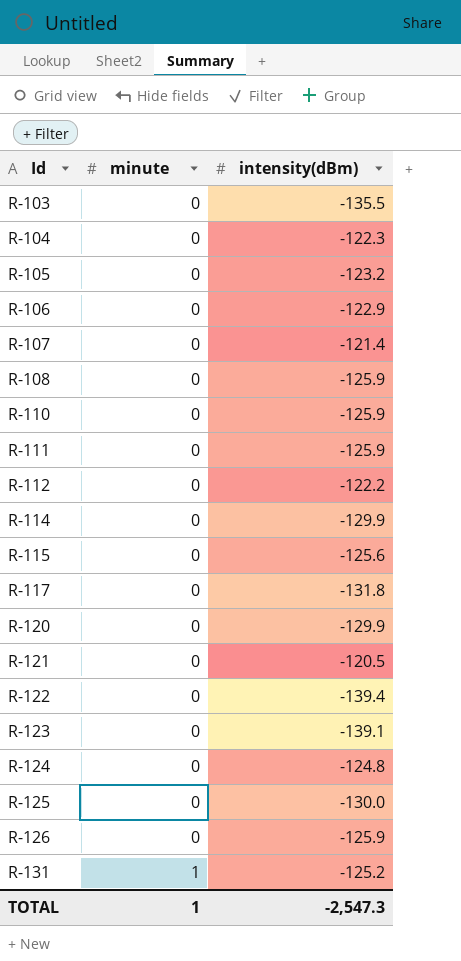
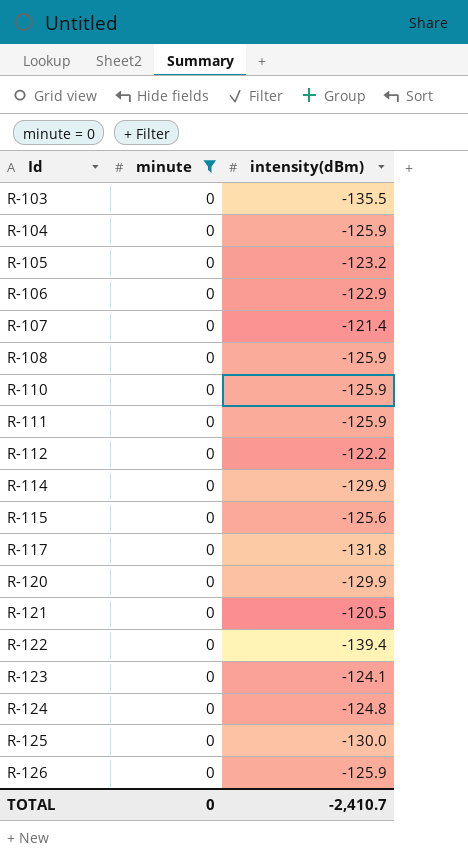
filter: none -> minute = 0
R-104 | intensity(dBm): -122.3 -> -125.9
R-123 | intensity(dBm): -139.1 -> -124.1
TOTAL | minute: 1 -> 0
TOTAL | intensity(dBm): -2,547.3 -> -2,410.7

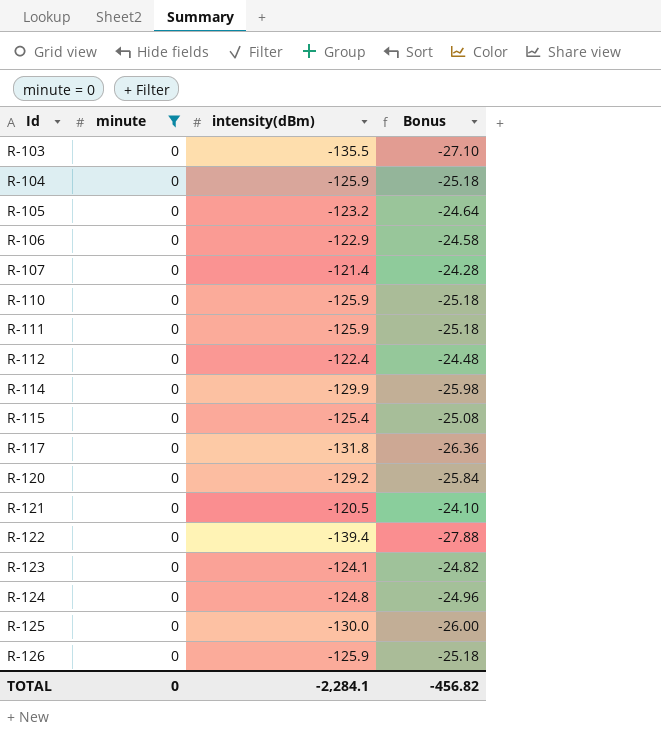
column Bonus | formula: none -> [intensity(dBm)] * 0.2
row R-108: 0 | -125.9 -> none
R-112 | intensity(dBm): -122.2 -> -122.4
R-115 | intensity(dBm): -125.6 -> -125.4
R-120 | intensity(dBm): -129.9 -> -129.2
TOTAL | intensity(dBm): -2,410.7 -> -2,284.1

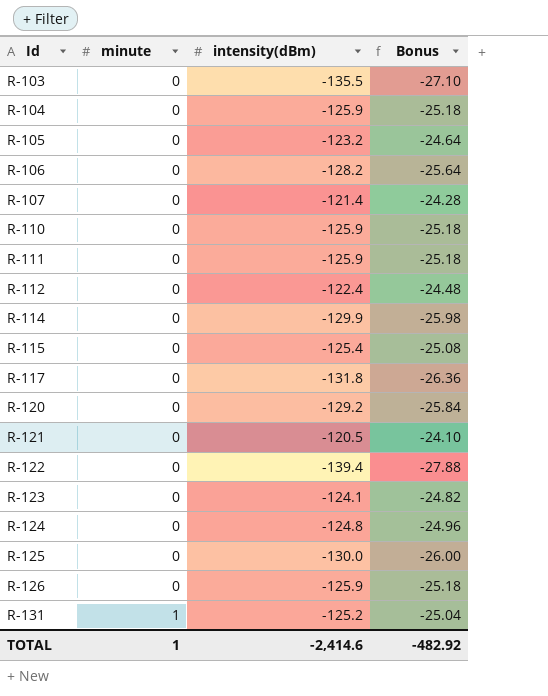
filter: minute = 0 -> none
R-106 | intensity(dBm): -122.9 -> -128.2
R-106 | Bonus: -24.58 -> -25.64
TOTAL | minute: 0 -> 1
TOTAL | intensity(dBm): -2,284.1 -> -2,414.6
TOTAL | Bonus: -456.82 -> -482.92

